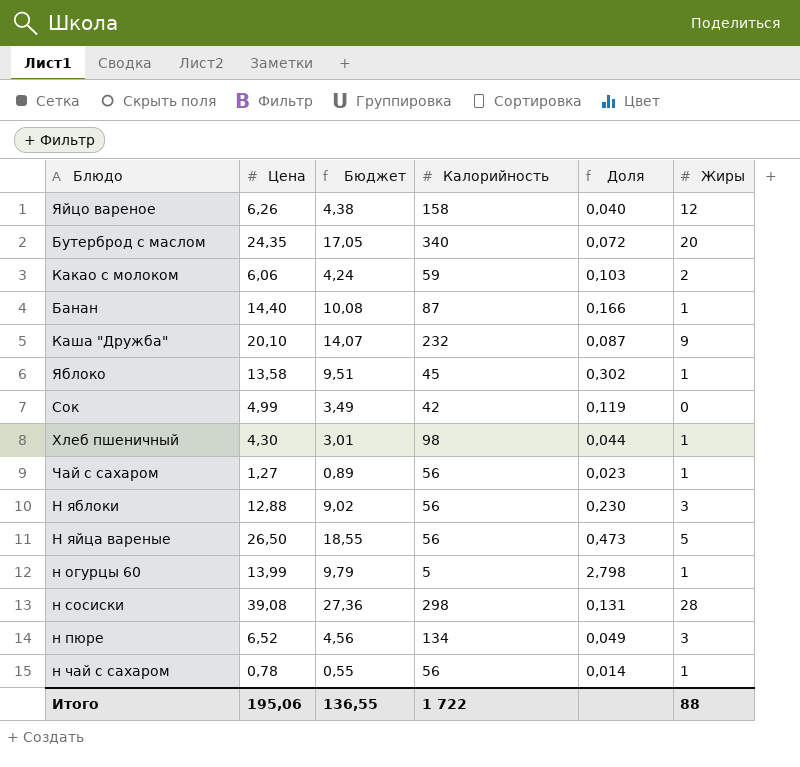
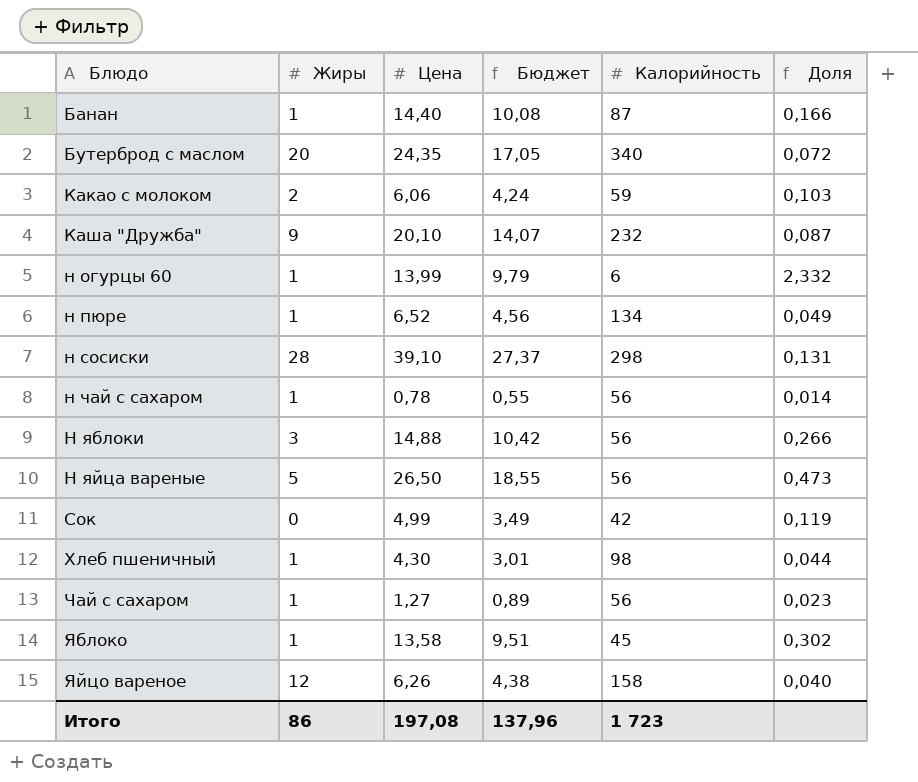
row order: none -> Блюдо ascending
column Жиры | position: 6 -> 2
н огурцы 60 | Калорийность: 5 -> 6
н огурцы 60 | Доля: 2,798 -> 2,332
н пюре | Жиры: 3 -> 1
н сосиски | Цена: 39,08 -> 39,10
н сосиски | Бюджет: 27,36 -> 27,37
Н яблоки | Цена: 12,88 -> 14,88
Н яблоки | Бюджет: 9,02 -> 10,42
Н яблоки | Доля: 0,230 -> 0,266
Итого | Жиры: 88 -> 86
Итого | Цена: 195,06 -> 197,08
Итого | Бюджет: 136,55 -> 137,96
Итого | Калорийность: 1 722 -> 1 723

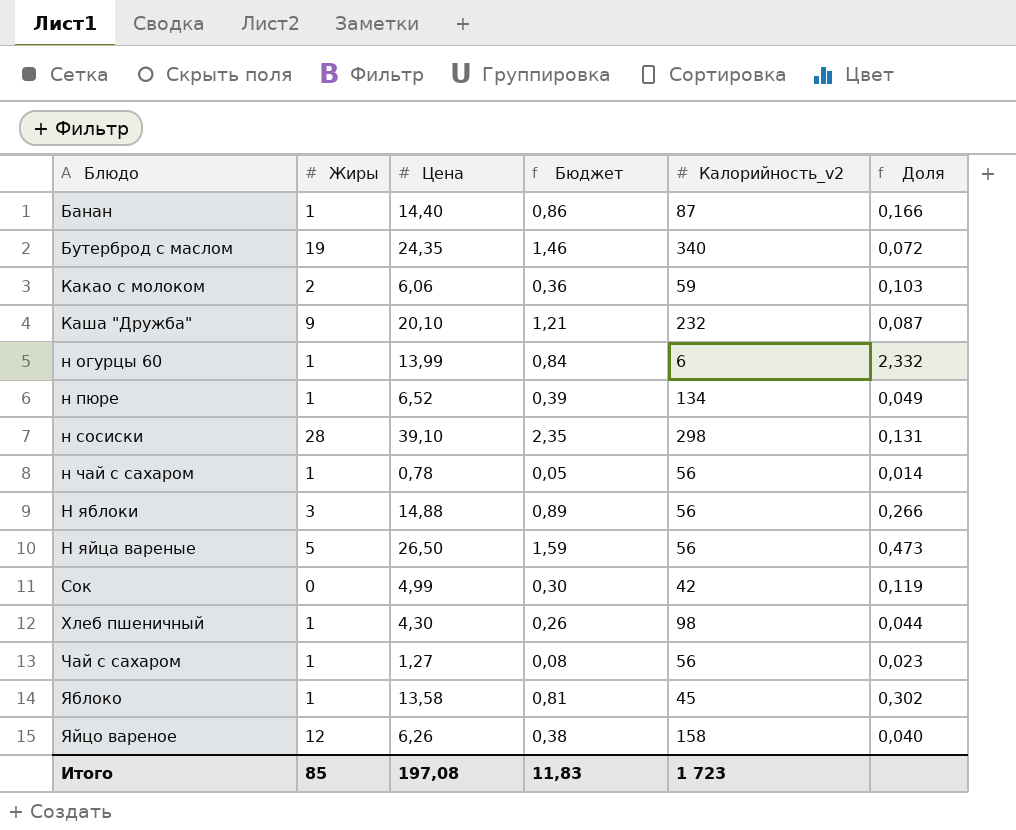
column Бюджет | formula: [Цена] * 0,7 -> [Цена] * 0,06
column name: Калорийность -> Калорийность_v2
Бутерброд с маслом | Жиры: 20 -> 19
Итого | Жиры: 86 -> 85
Итого | Бюджет: 137,96 -> 11,83

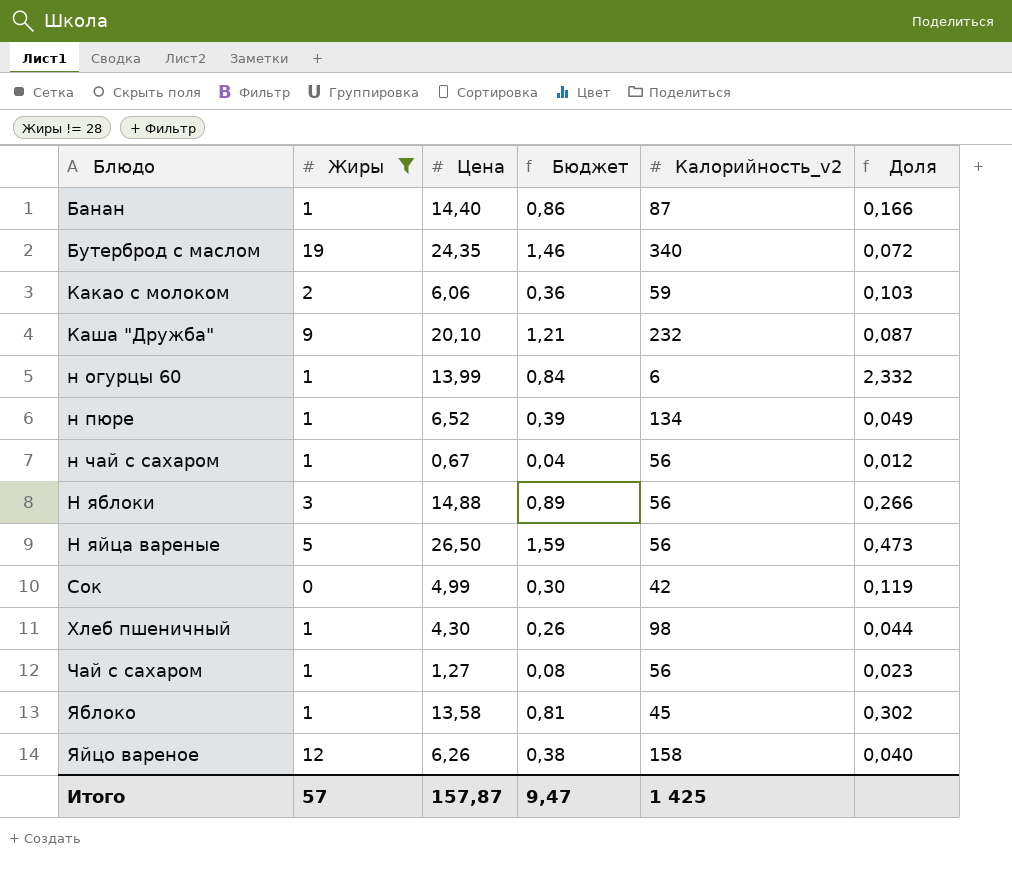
filter: none -> Жиры != 28
н чай с сахаром | Цена: 0,78 -> 0,67
н чай с сахаром | Бюджет: 0,05 -> 0,04
н чай с сахаром | Доля: 0,014 -> 0,012
Итого | Жиры: 85 -> 57
Итого | Цена: 197,08 -> 157,87
Итого | Бюджет: 11,83 -> 9,47
Итого | Калорийность_v2: 1 723 -> 1 425

